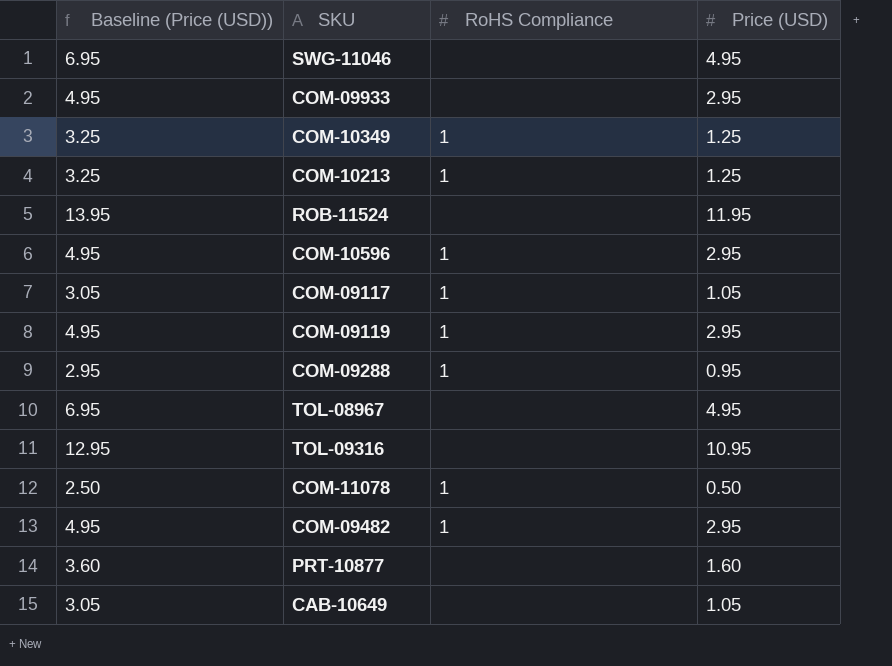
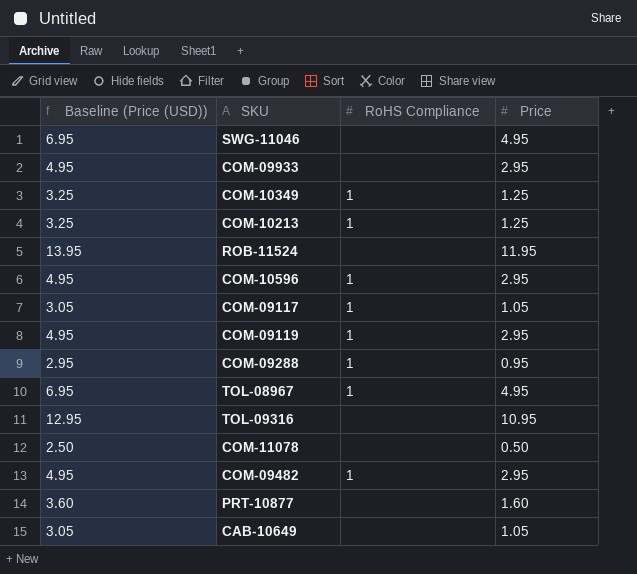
column name: Price (USD) -> Price
TOL-08967 | RoHS Compliance: none -> 1
COM-11078 | RoHS Compliance: 1 -> none

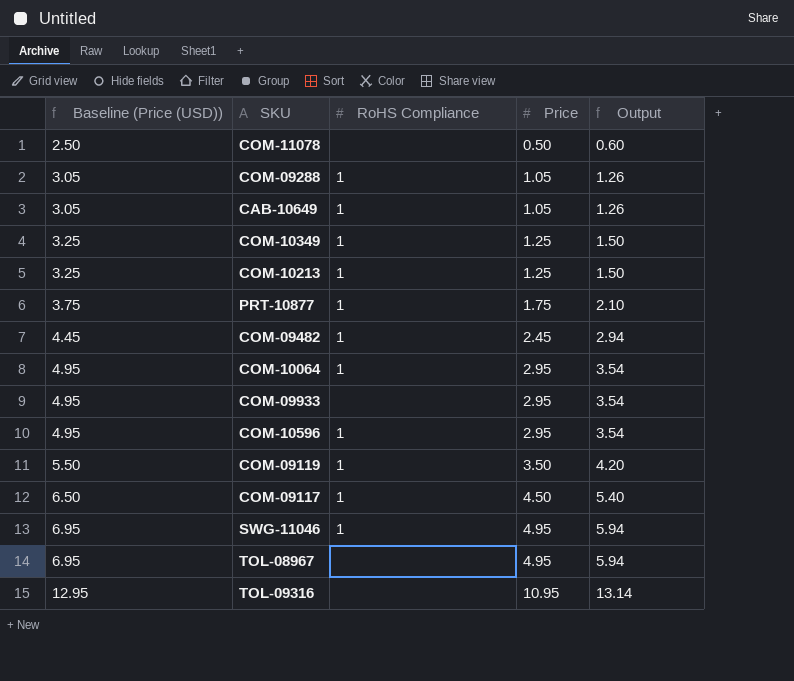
row order: none -> Baseline (Price (USD)) ascending
column Output | formula: none -> [Price] * 1.2
row ROB-11524: 13.95 | none | 11.95 -> none
COM-09288 | Baseline (Price (USD)): 2.95 -> 3.05
COM-09288 | Price: 0.95 -> 1.05
CAB-10649 | RoHS Compliance: none -> 1
PRT-10877 | Baseline (Price (USD)): 3.60 -> 3.75
PRT-10877 | RoHS Compliance: none -> 1
PRT-10877 | Price: 1.60 -> 1.75
COM-09482 | Baseline (Price (USD)): 4.95 -> 4.45
COM-09482 | Price: 2.95 -> 2.45
row COM-10064: none -> 4.95 | 1 | 2.95 | 3.54
COM-09119 | Baseline (Price (USD)): 4.95 -> 5.50
COM-09119 | Price: 2.95 -> 3.50
COM-09117 | Baseline (Price (USD)): 3.05 -> 6.50
COM-09117 | Price: 1.05 -> 4.50
SWG-11046 | RoHS Compliance: none -> 1
TOL-08967 | RoHS Compliance: 1 -> none

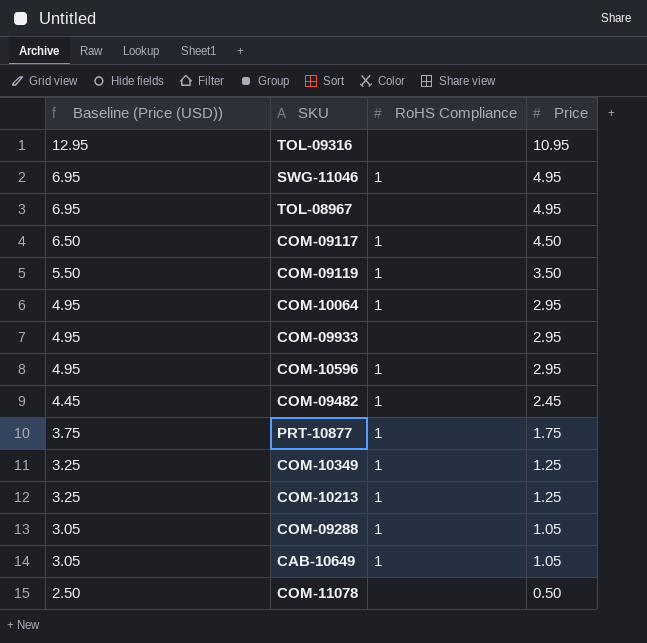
row order: Baseline (Price (USD)) ascending -> Baseline (Price (USD)) descending
column Output | formula: [Price] * 1.2 -> none

